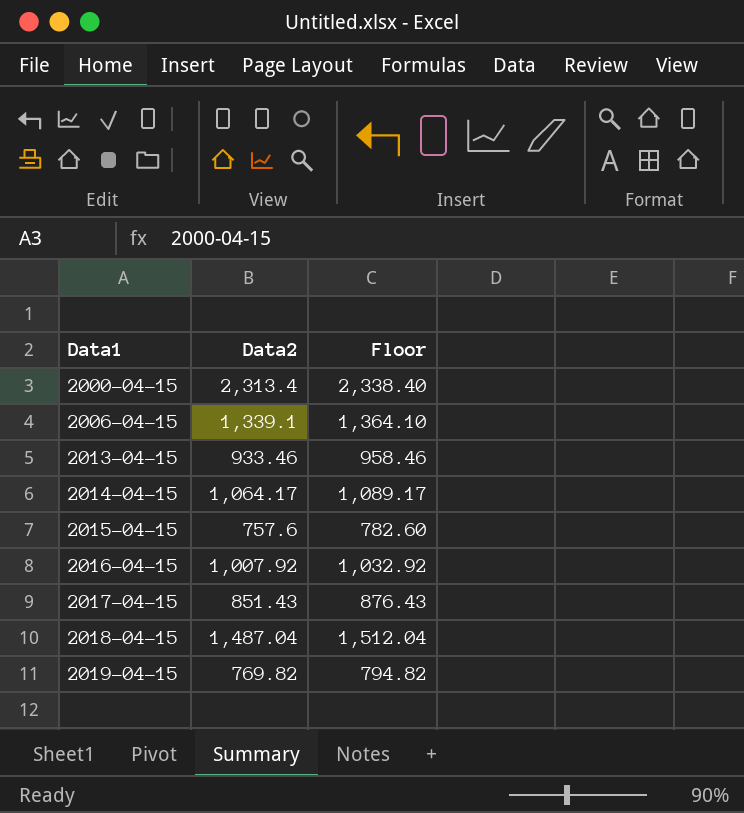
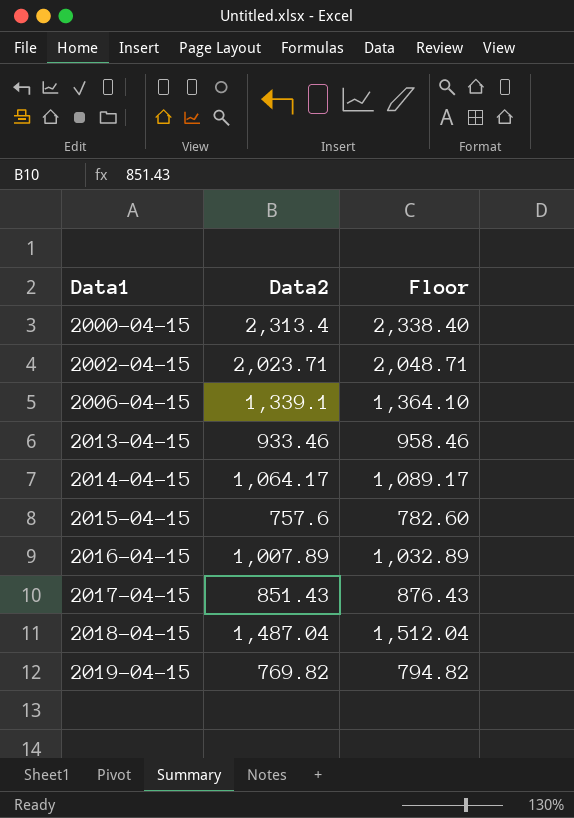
row 2002-04-15: none -> 2,023.71 | 2,048.71
2016-04-15 | Data2: 1,007.92 -> 1,007.89
2016-04-15 | Floor: 1,032.92 -> 1,032.89

